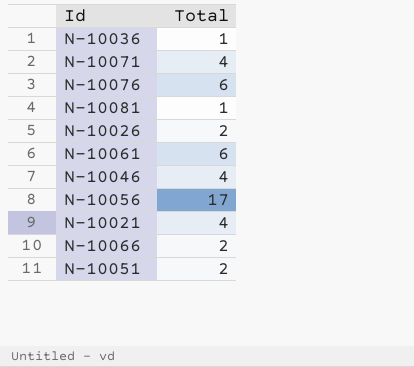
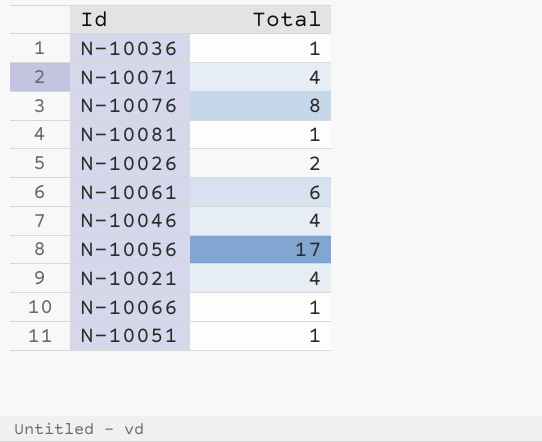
N-10076 | Total: 6 -> 8
N-10066 | Total: 2 -> 1
N-10051 | Total: 2 -> 1

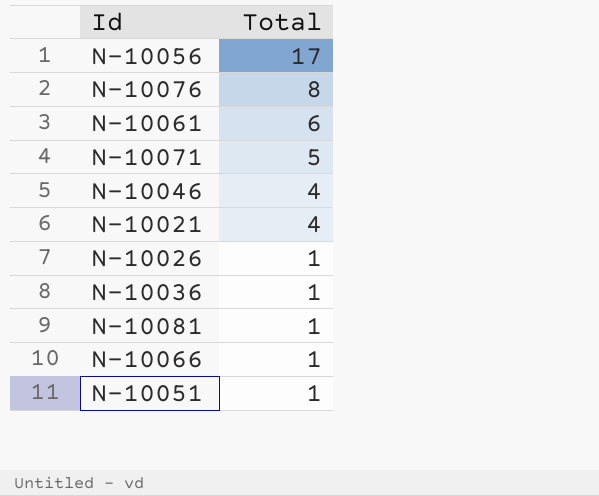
row order: none -> Total descending
N-10071 | Total: 4 -> 5
N-10026 | Total: 2 -> 1

